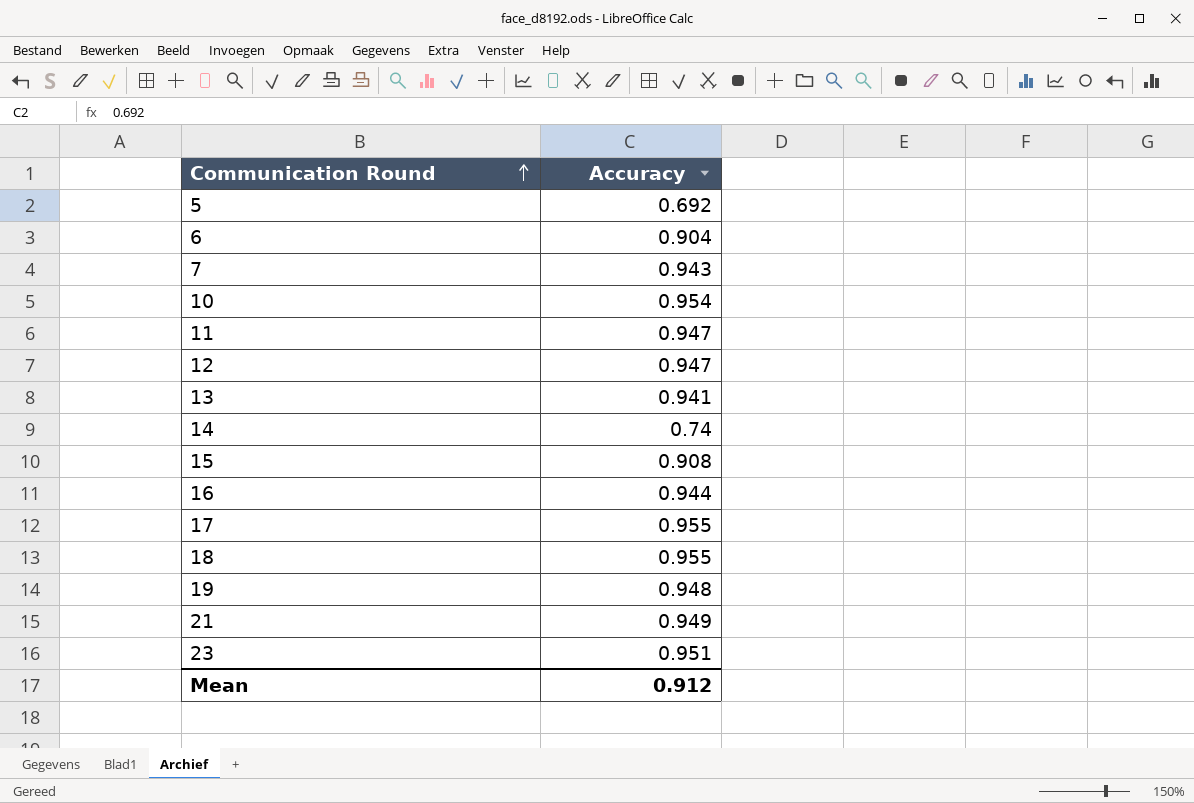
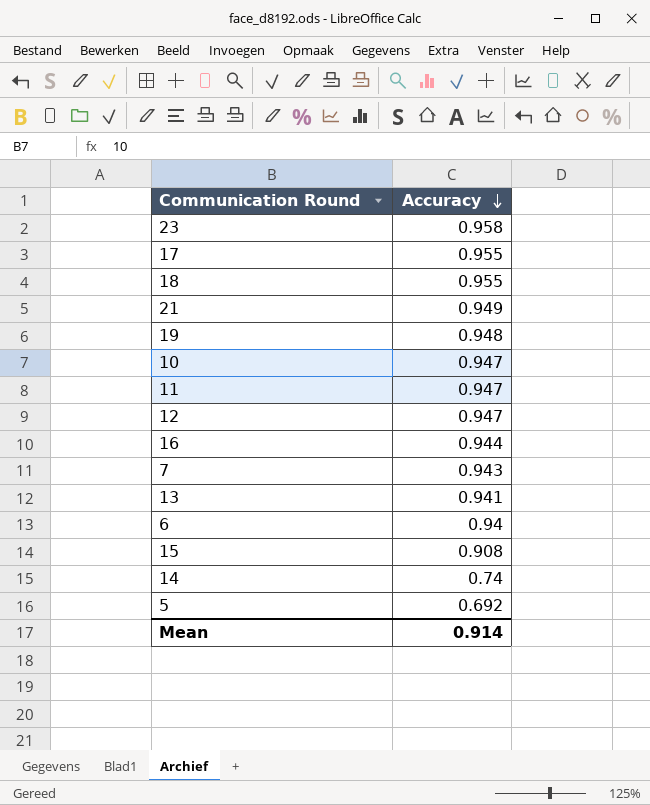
row order: Communication Round ascending -> Accuracy descending
23 | Accuracy: 0.951 -> 0.958
10 | Accuracy: 0.954 -> 0.947
6 | Accuracy: 0.904 -> 0.94
Mean | Accuracy: 0.912 -> 0.914

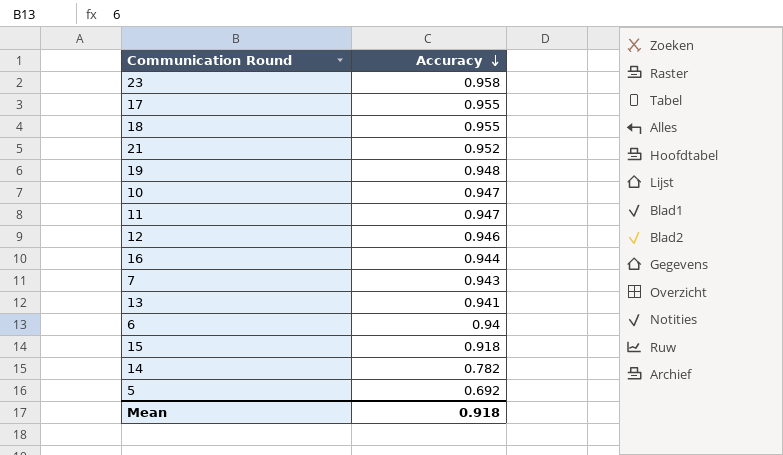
21 | Accuracy: 0.949 -> 0.952
12 | Accuracy: 0.947 -> 0.946
15 | Accuracy: 0.908 -> 0.918
14 | Accuracy: 0.74 -> 0.782
Mean | Accuracy: 0.914 -> 0.918

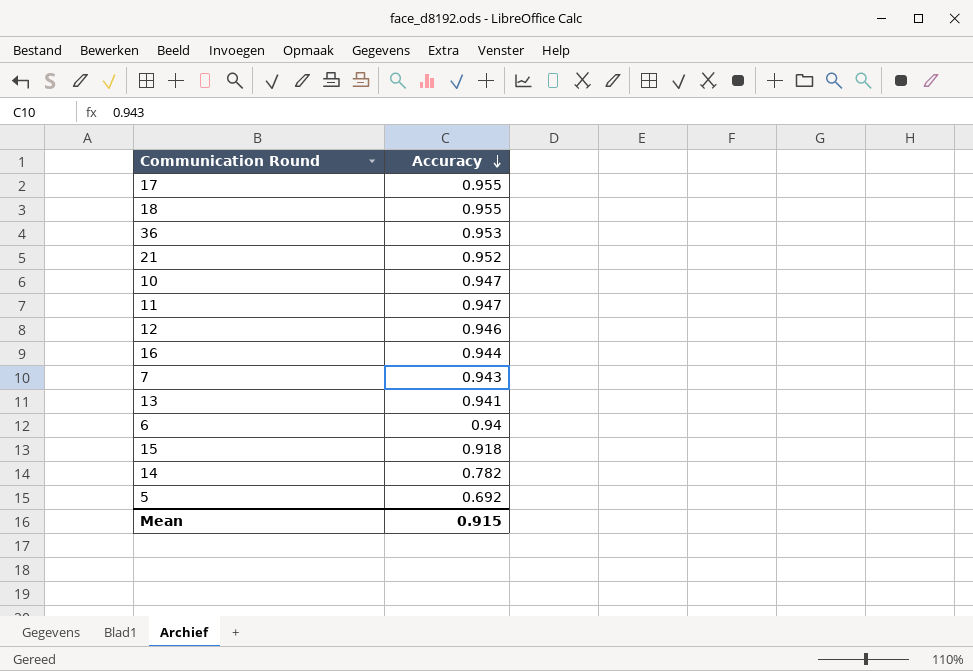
row 23: 0.958 -> none
row 19: 0.948 -> none
row 36: none -> 0.953
Mean | Accuracy: 0.918 -> 0.915

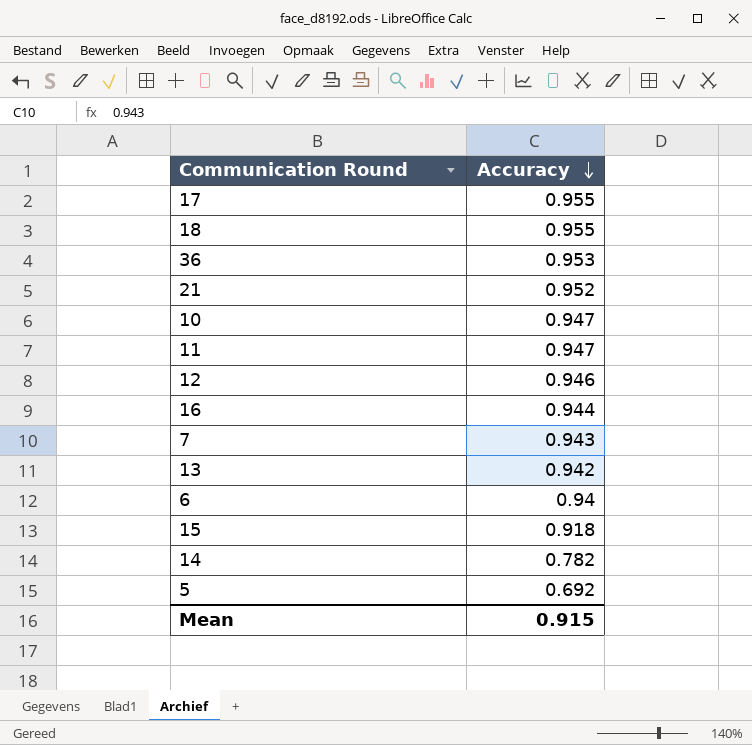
13 | Accuracy: 0.941 -> 0.942

